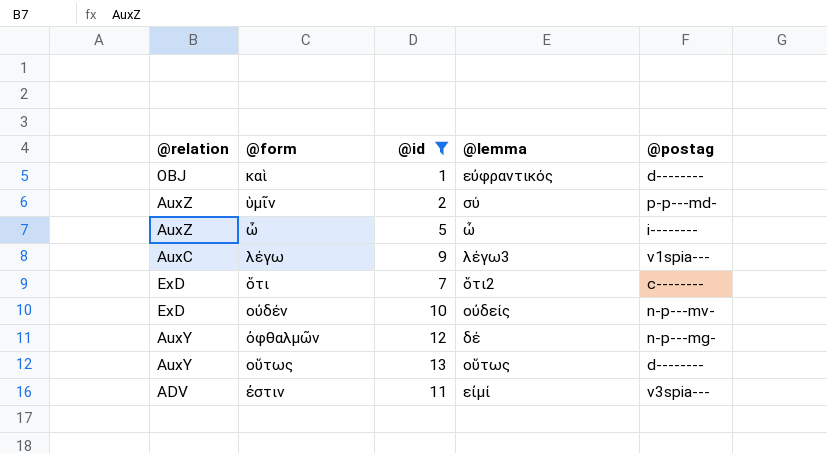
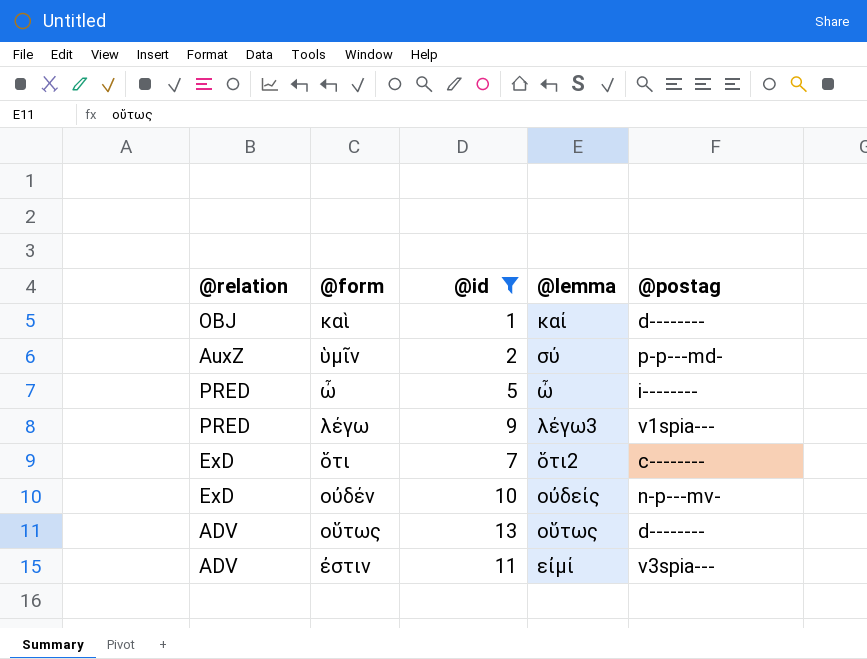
row ὀφθαλμῶν: AuxY | 12 | δέ | n-p---mg- -> none
καὶ | @lemma: εὐφραντικός -> καί
ὦ | @relation: AuxZ -> PRED
λέγω | @relation: AuxC -> PRED
οὕτως | @relation: AuxY -> ADV

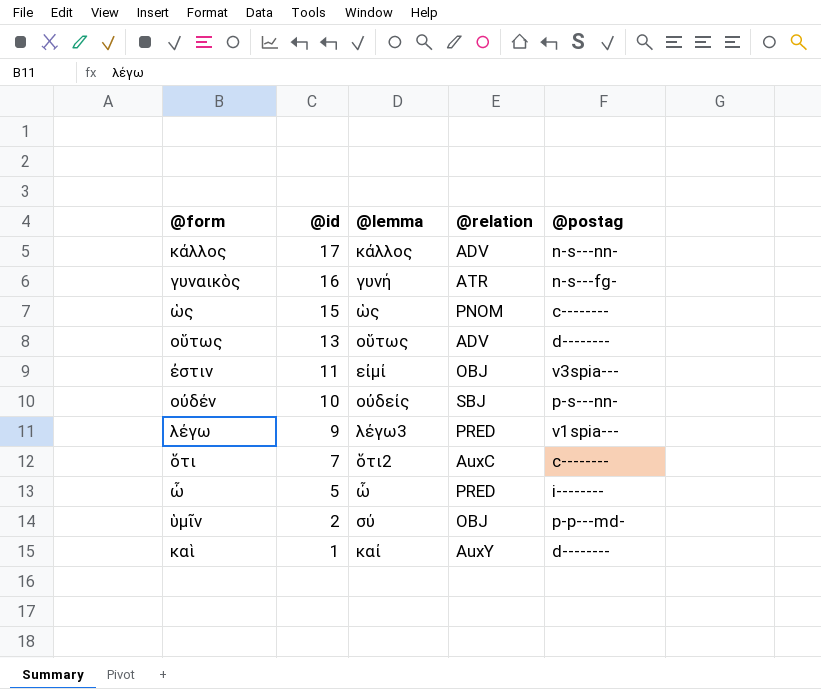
filter: @id <= 13 -> none
row order: none -> @id descending
column @relation | position: 1 -> 4
ἐστιν | @relation: ADV -> OBJ
οὐδέν | @relation: ExD -> SBJ
οὐδέν | @postag: n-p---mv- -> p-s---nn-
ὅτι | @relation: ExD -> AuxC
ὑμῖν | @relation: AuxZ -> OBJ
καὶ | @relation: OBJ -> AuxY

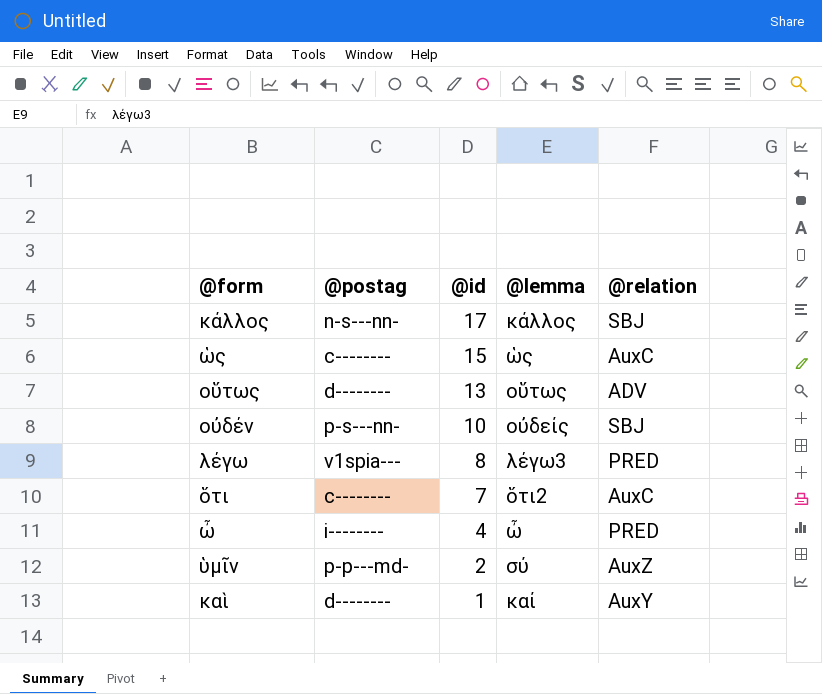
column @postag | position: 5 -> 2
row γυναικὸς: 16 | γυνή | ATR | n-s---fg- -> none
row ἐστιν: 11 | εἰμί | OBJ | v3spia--- -> none
κάλλος | @relation: ADV -> SBJ
ὡς | @relation: PNOM -> AuxC
λέγω | @id: 9 -> 8
ὦ | @id: 5 -> 4
ὑμῖν | @relation: OBJ -> AuxZ

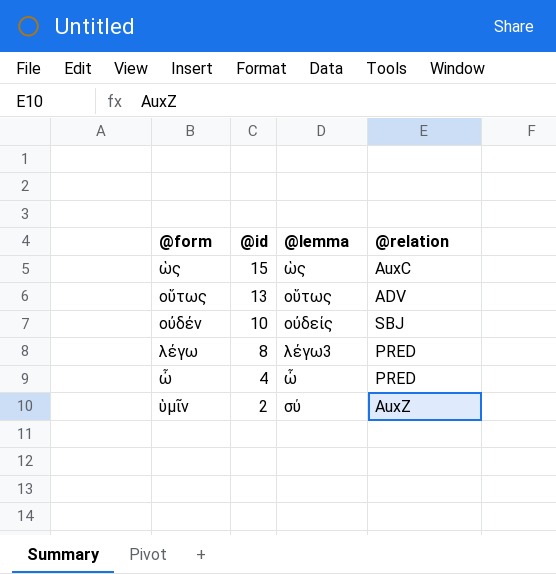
column @postag | position: 2 -> none
row κάλλος: n-s---nn- | 17 | κάλλος | SBJ -> none
row ὅτι: c-------- | 7 | ὅτι2 | AuxC -> none
row καὶ: d-------- | 1 | καί | AuxY -> none

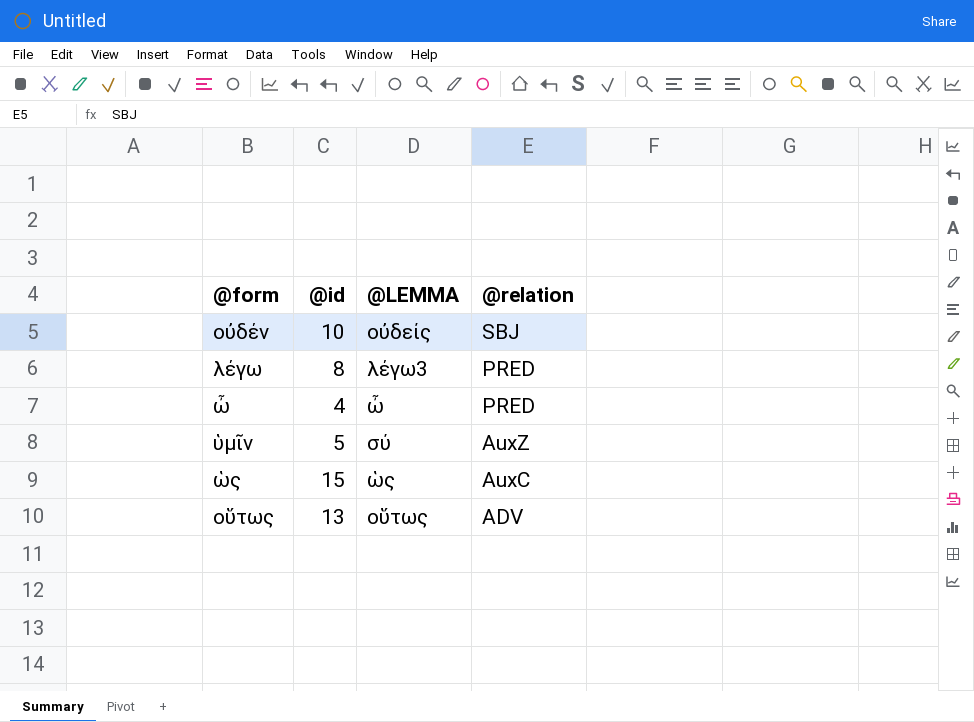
row order: @id descending -> @relation descending
column name: @lemma -> @LEMMA
ὑμῖν | @id: 2 -> 5

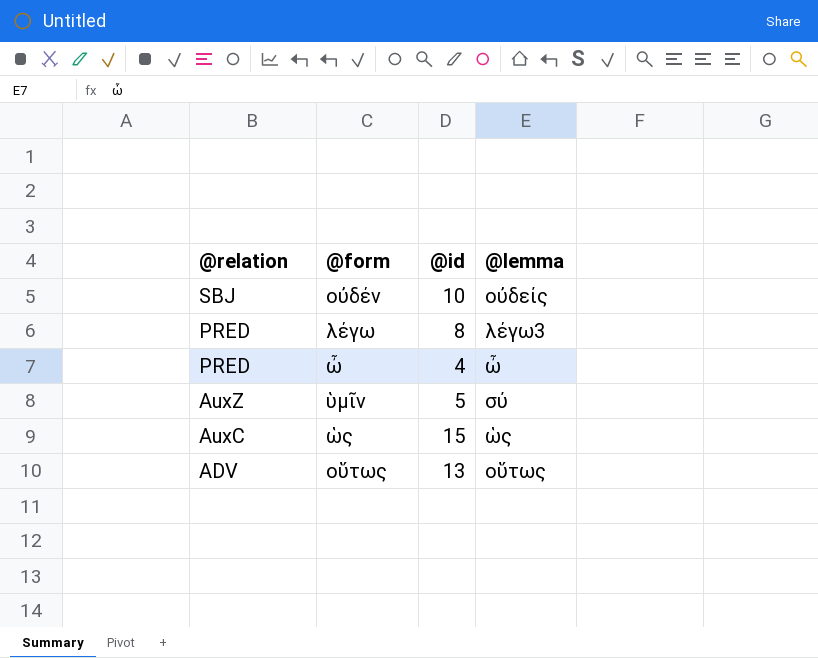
column @relation | position: 4 -> 1
column name: @LEMMA -> @lemma

